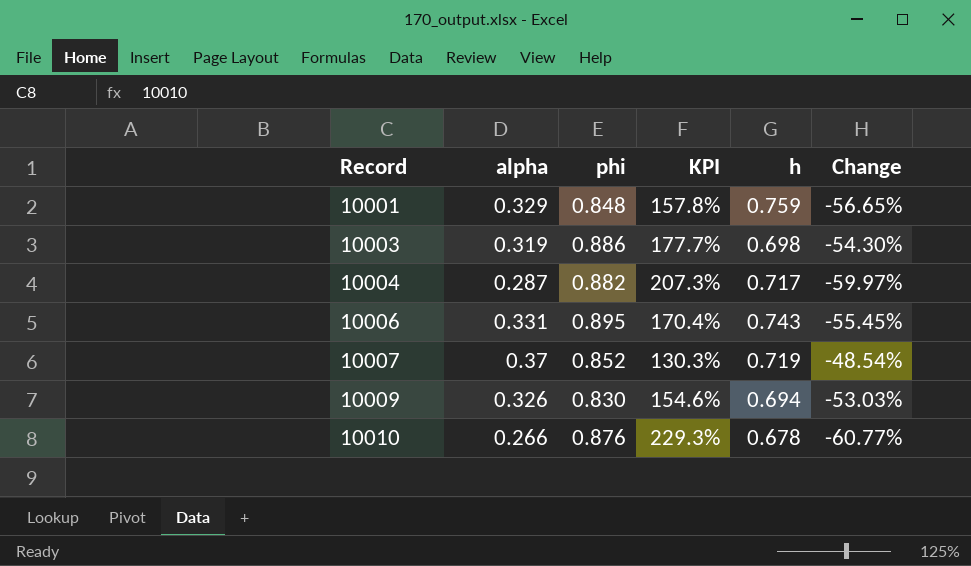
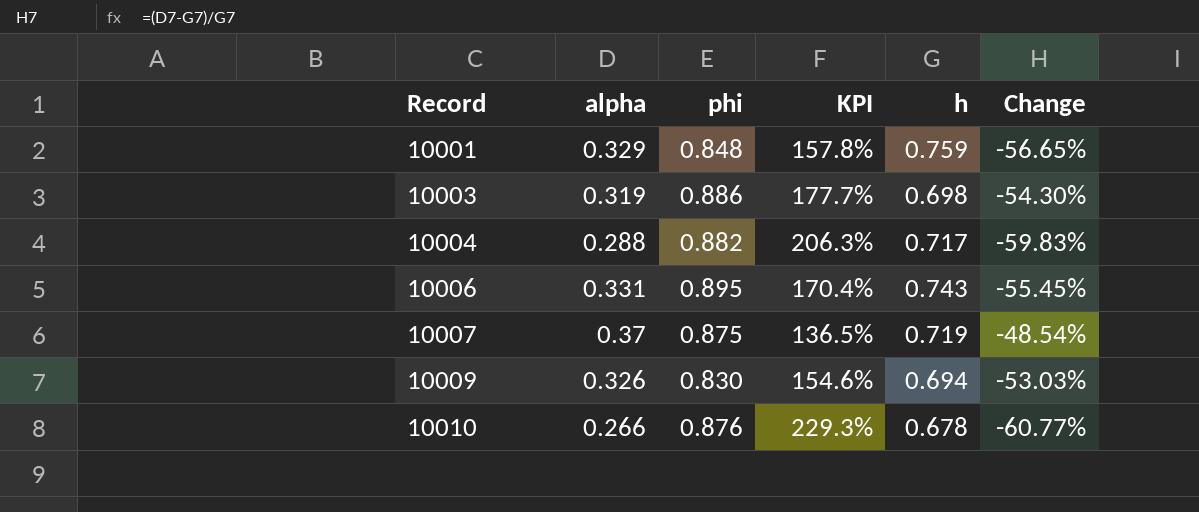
10004 | alpha: 0.287 -> 0.288
10004 | KPI: 207.3% -> 206.3%
10004 | Change: -59.97% -> -59.83%
10007 | phi: 0.852 -> 0.875
10007 | KPI: 130.3% -> 136.5%

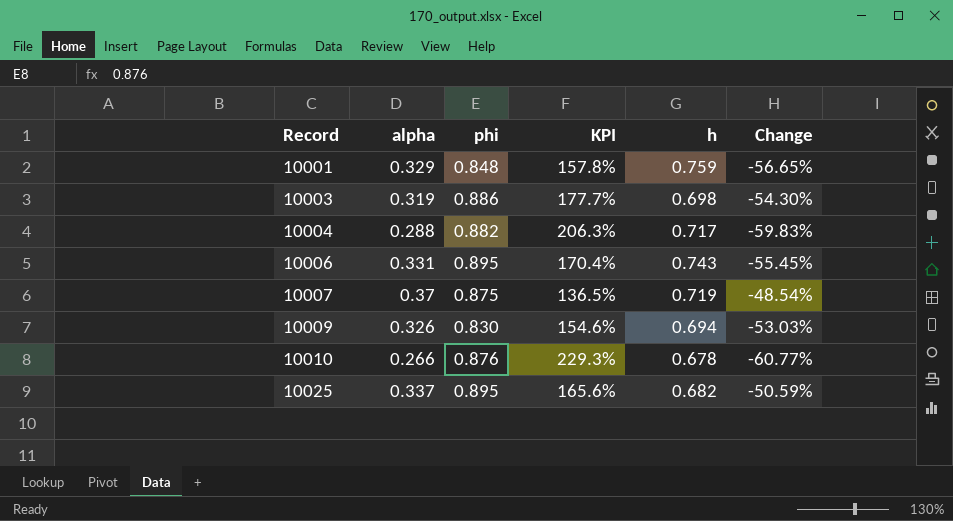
row 10025: none -> 0.337 | 0.895 | 165.6% | 0.682 | -50.59%

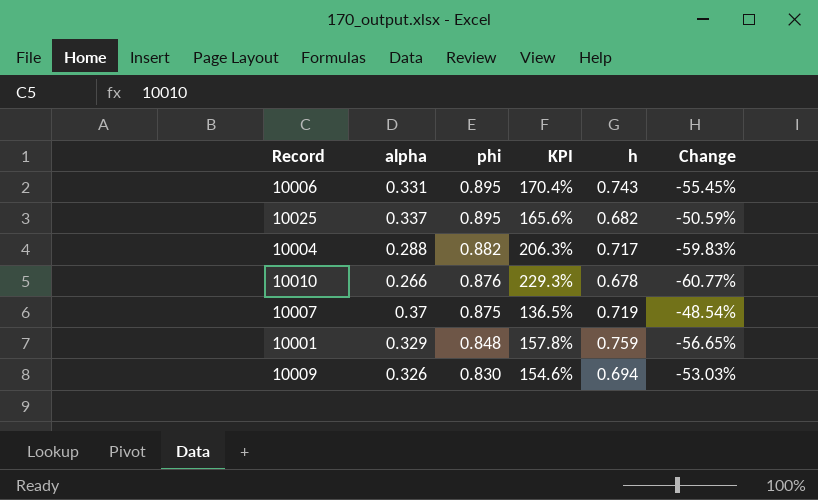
row order: Record ascending -> phi descending
row 10003: 0.319 | 0.886 | 177.7% | 0.698 | -54.30% -> none

